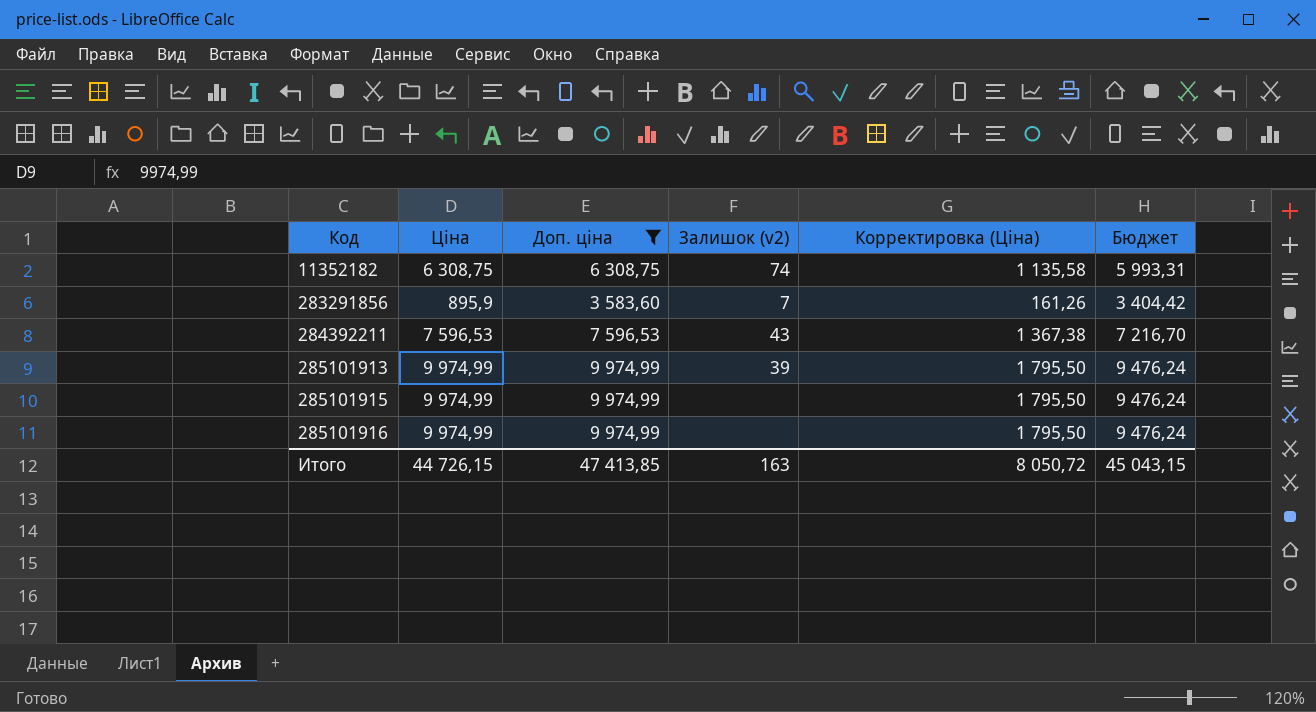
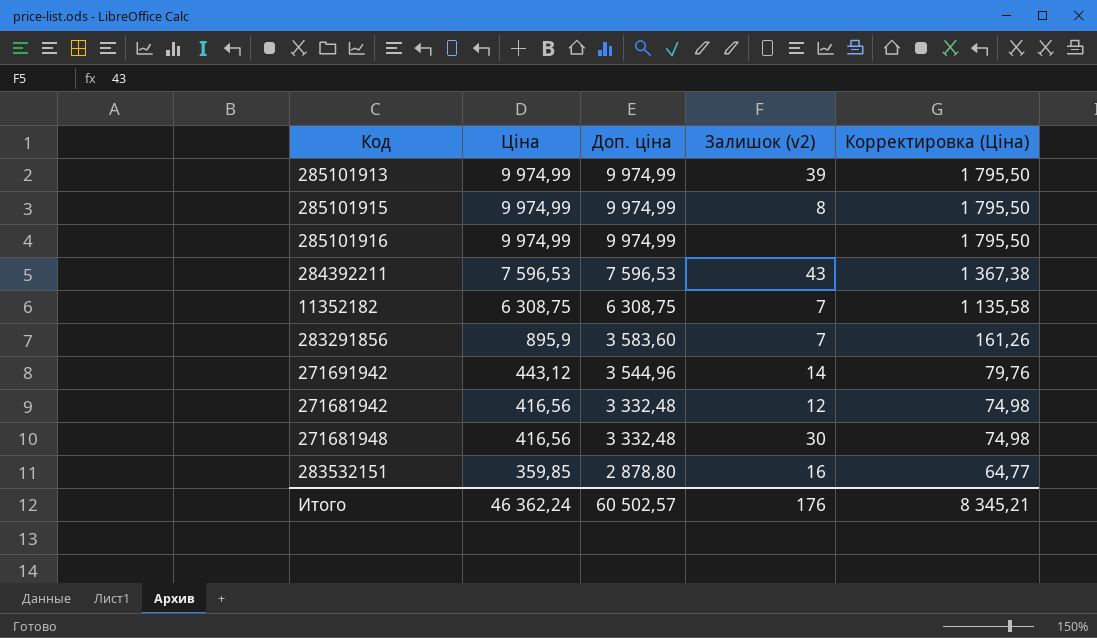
filter: Доп. ціна >= 3 583,60 -> none
row order: Код ascending -> Ціна descending
column Бюджет | formula: [Доп. ціна] * 0,95 -> none
285101915 | Залишок (v2): none -> 8
11352182 | Залишок (v2): 74 -> 7
Итого | Ціна: 44 726,15 -> 46 362,24
Итого | Доп. ціна: 47 413,85 -> 60 502,57
Итого | Залишок (v2): 163 -> 176
Итого | Корректировка (Ціна): 8 050,72 -> 8 345,21

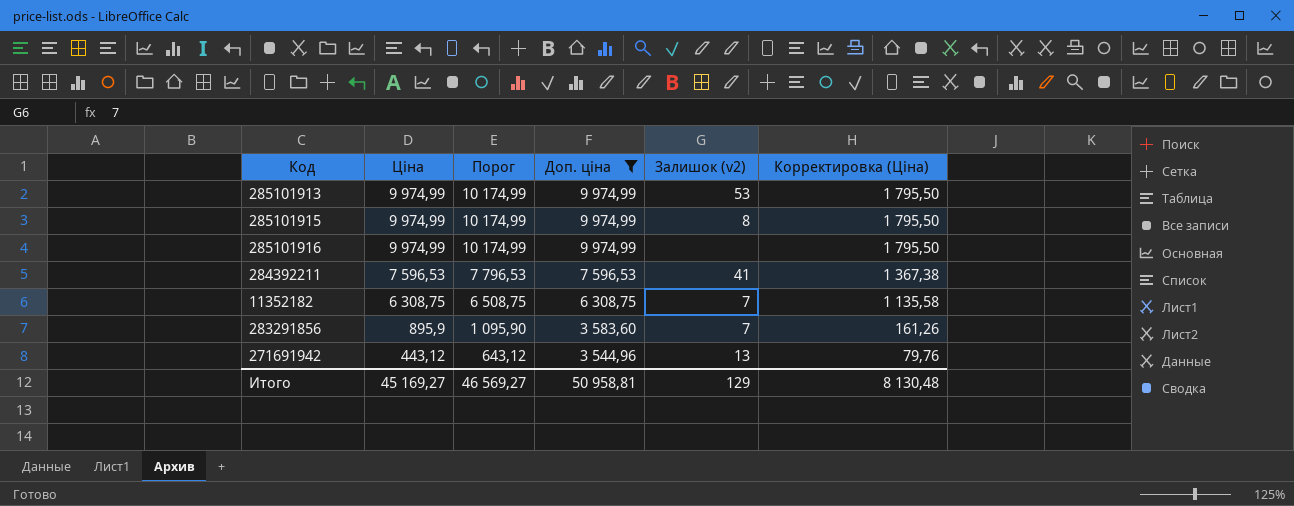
filter: none -> Доп. ціна >= 3 544,96
column Порог | formula: none -> [Ціна] + 200
285101913 | Залишок (v2): 39 -> 53
284392211 | Залишок (v2): 43 -> 41
271691942 | Залишок (v2): 14 -> 13
Итого | Ціна: 46 362,24 -> 45 169,27
Итого | Доп. ціна: 60 502,57 -> 50 958,81
Итого | Залишок (v2): 176 -> 129
Итого | Корректировка (Ціна): 8 345,21 -> 8 130,48

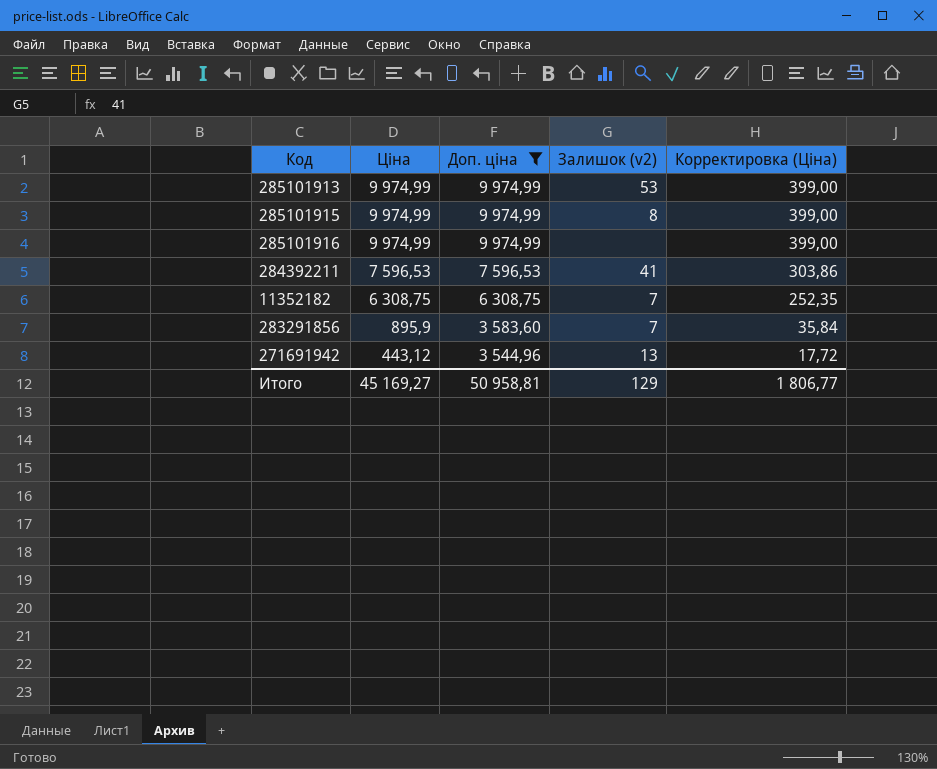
column Порог | formula: [Ціна] + 200 -> none
column Корректировка (Ціна) | formula: [Ціна] * 0,18 -> [Ціна] * 0,04
Итого | Корректировка (Ціна): 8 130,48 -> 1 806,77

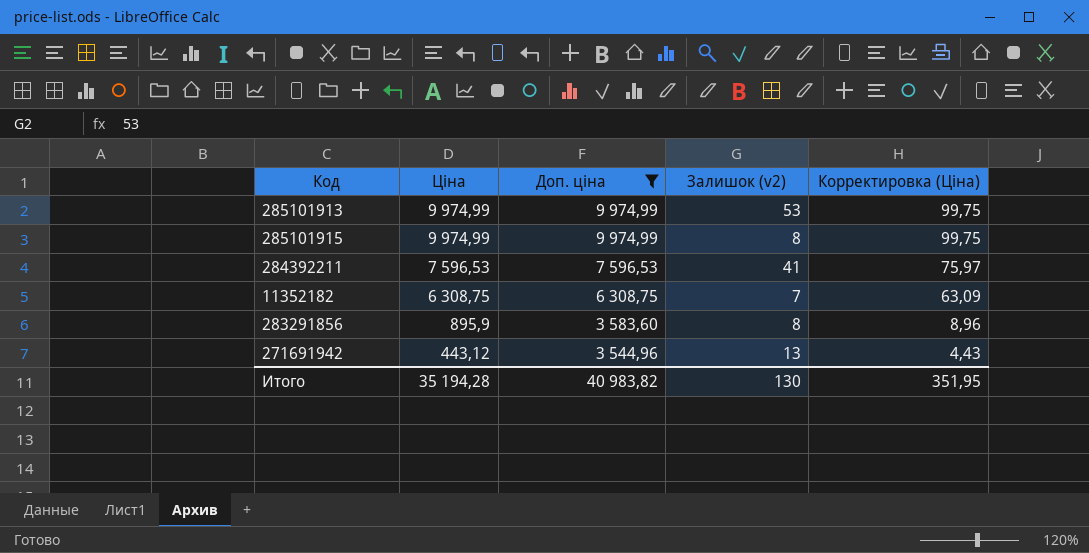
column Корректировка (Ціна) | formula: [Ціна] * 0,04 -> [Ціна] * 0,01
row 285101916: 9 974,99 | 9 974,99 | none | 399,00 -> none
283291856 | Залишок (v2): 7 -> 8
Итого | Ціна: 45 169,27 -> 35 194,28
Итого | Доп. ціна: 50 958,81 -> 40 983,82
Итого | Залишок (v2): 129 -> 130
Итого | Корректировка (Ціна): 1 806,77 -> 351,95

